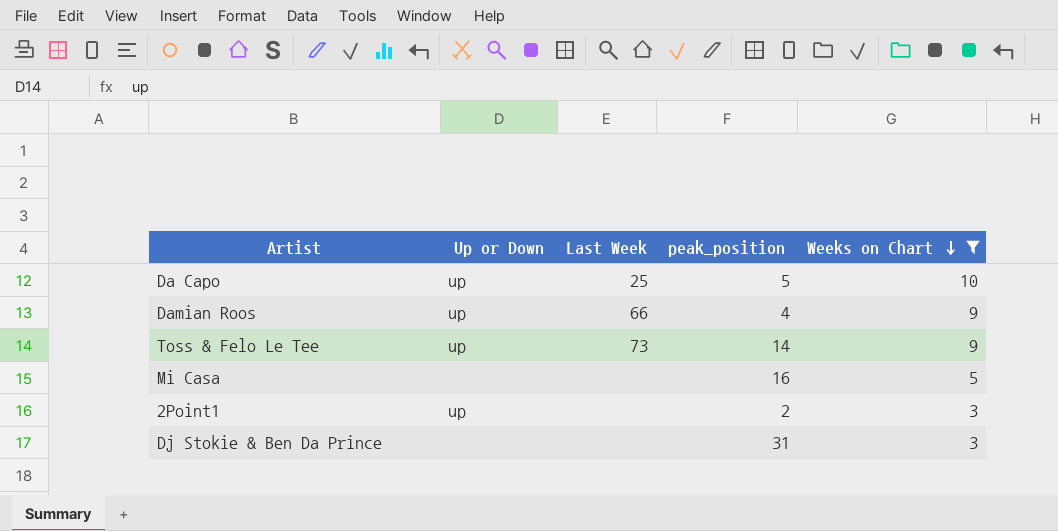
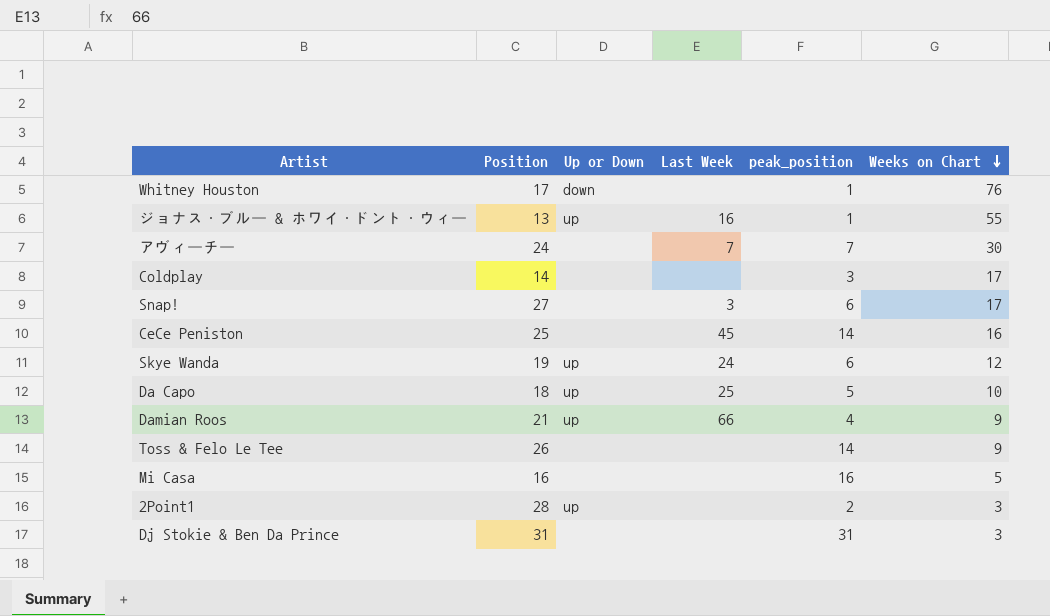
filter: Weeks on Chart <= 10 -> none
column Position | position: none -> 2
Toss & Felo Le Tee | Up or Down: up -> none
Toss & Felo Le Tee | Last Week: 73 -> none

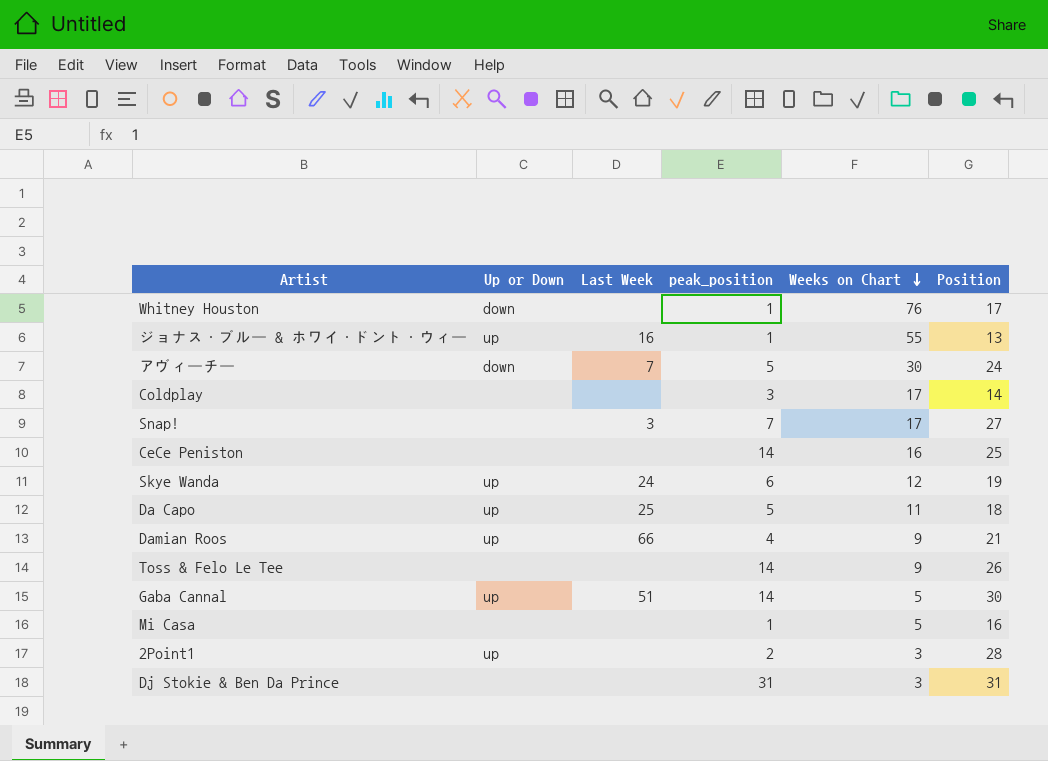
column Position | position: 2 -> 6
アヴィーチー | Up or Down: none -> down
アヴィーチー | peak_position: 7 -> 5
Snap! | peak_position: 6 -> 7
CeCe Peniston | Last Week: 45 -> none
Da Capo | Weeks on Chart: 10 -> 11
row Gaba Cannal: none -> up | 51 | 14 | 5 | 30
Mi Casa | peak_position: 16 -> 1

